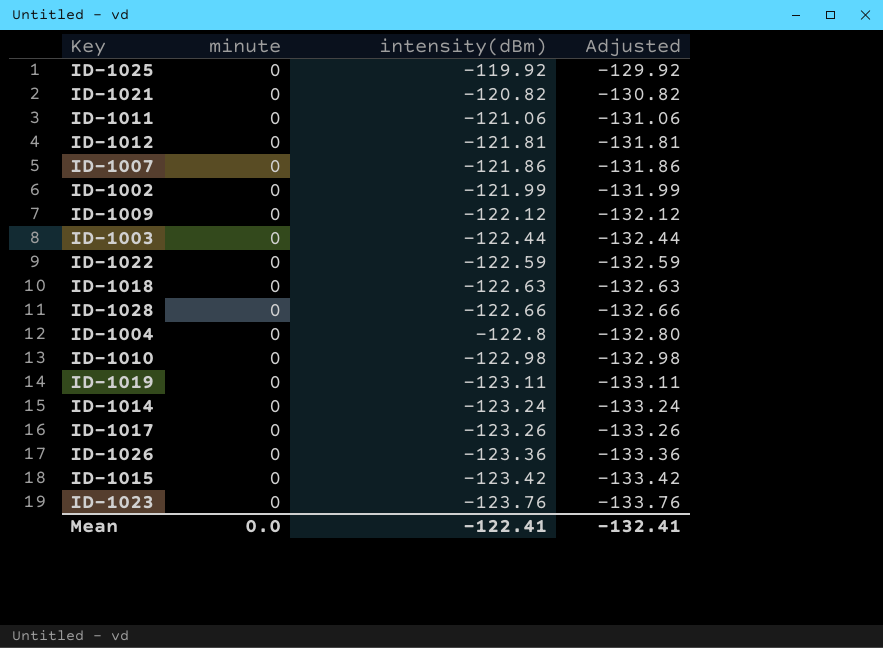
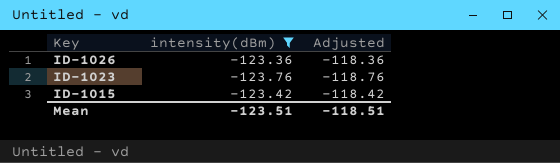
filter: none -> intensity(dBm) <= -123.36
row order: intensity(dBm) descending -> Key descending
column minute | position: 2 -> none
column Adjusted | formula: [intensity(dBm)] - 10 -> [intensity(dBm)] + 5
Mean | intensity(dBm): -122.41 -> -123.51
Mean | Adjusted: -132.41 -> -118.51

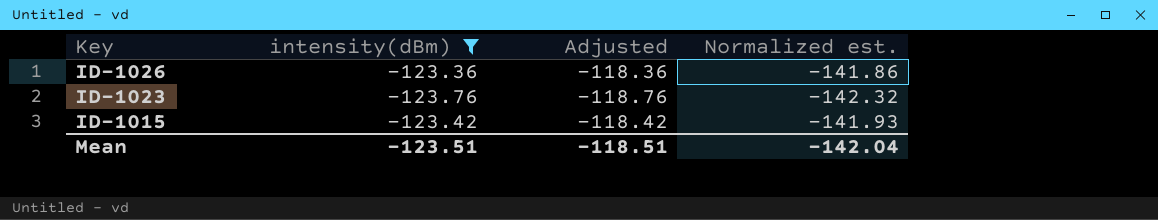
column Normalized est. | formula: none -> [intensity(dBm)] * 1.15

